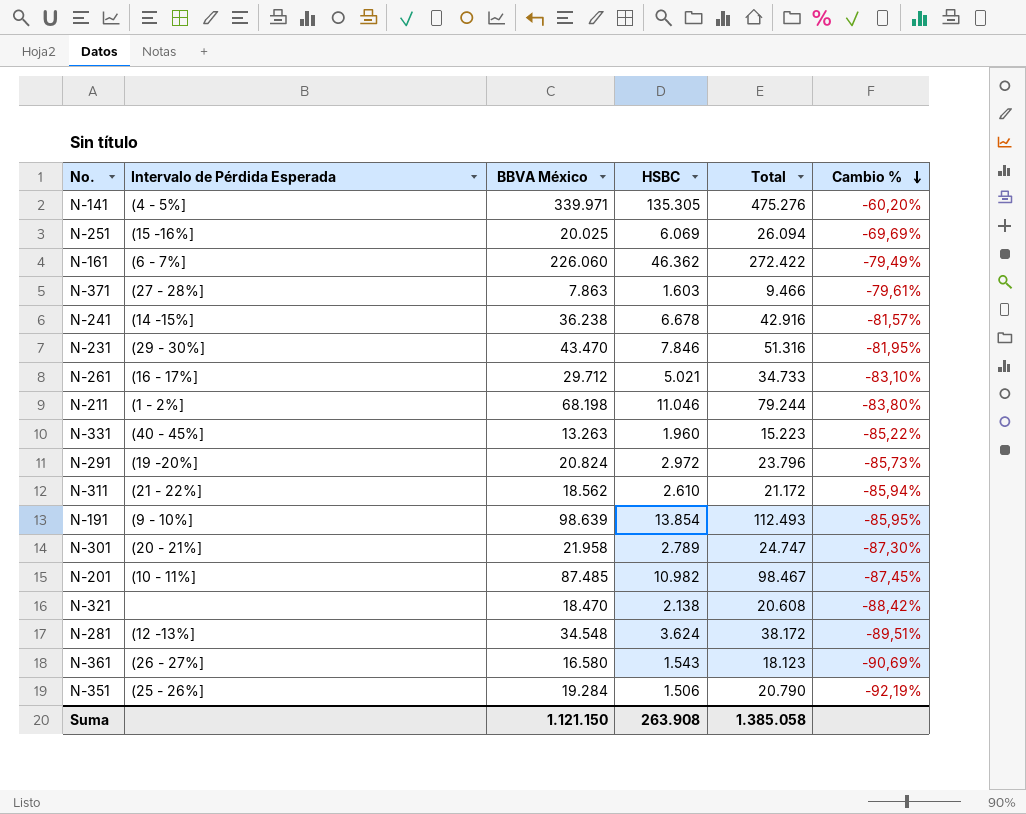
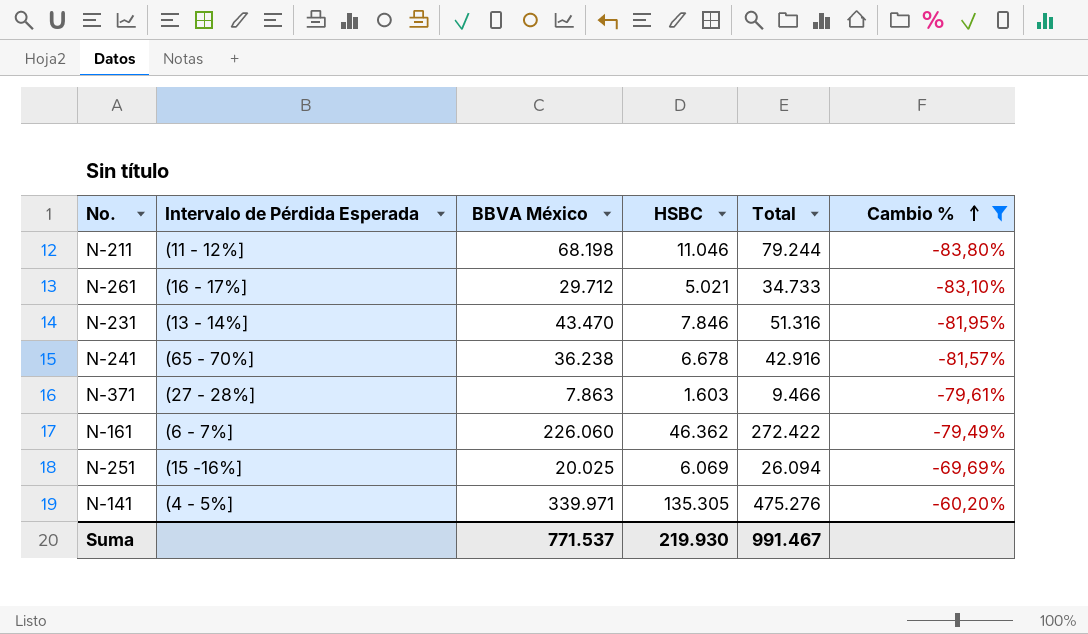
filter: none -> Cambio % >= -83,80%
row order: Cambio % descending -> Cambio % ascending
N-211 | Intervalo de Pérdida Esperada: (1 - 2%] -> (11 - 12%]
N-231 | Intervalo de Pérdida Esperada: (29 - 30%] -> (13 - 14%]
N-241 | Intervalo de Pérdida Esperada: (14 -15%] -> (65 - 70%]
Suma | BBVA México: 1.121.150 -> 771.537
Suma | HSBC: 263.908 -> 219.930
Suma | Total: 1.385.058 -> 991.467

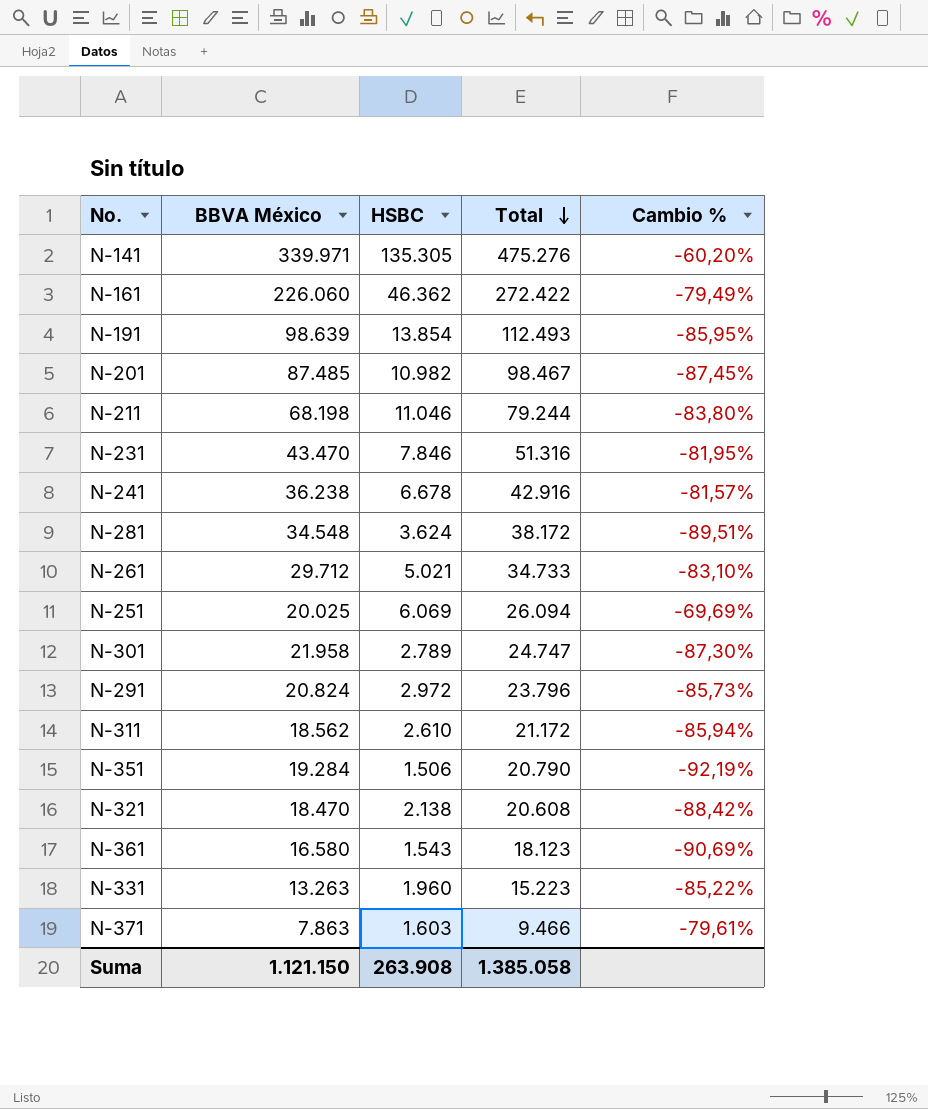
filter: Cambio % >= -83,80% -> none
row order: Cambio % ascending -> Total descending
column Intervalo de Pérdida Esperada | position: 2 -> none
Suma | BBVA México: 771.537 -> 1.121.150
Suma | HSBC: 219.930 -> 263.908
Suma | Total: 991.467 -> 1.385.058

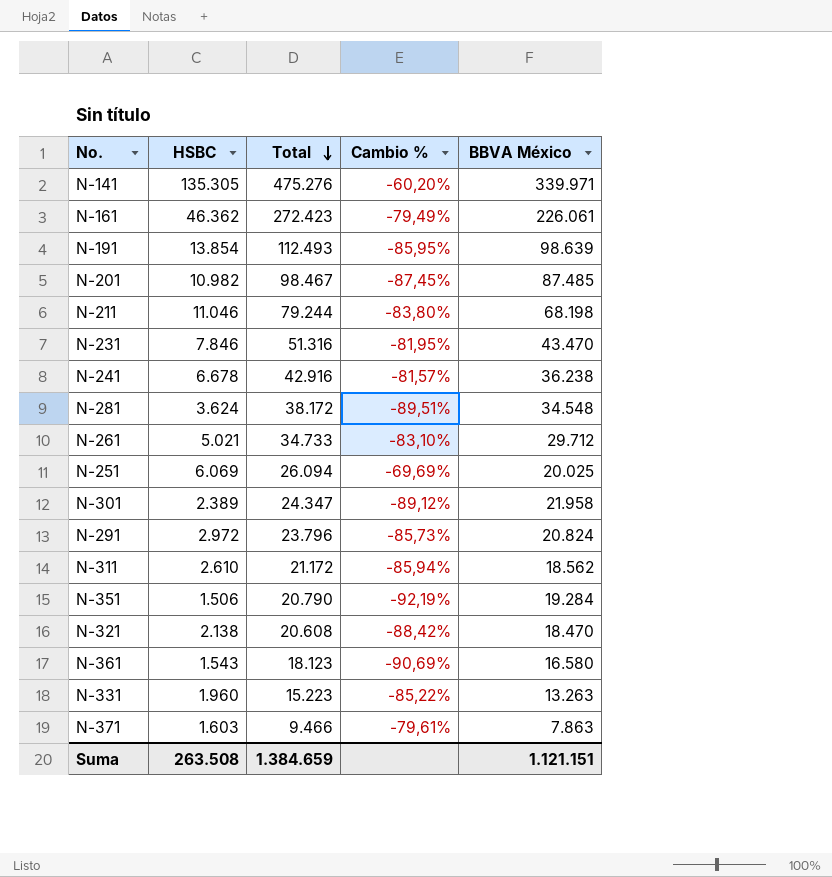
column BBVA México | position: 2 -> 5
N-161 | Total: 272.422 -> 272.423
N-161 | BBVA México: 226.060 -> 226.061
N-301 | HSBC: 2.789 -> 2.389
N-301 | Total: 24.747 -> 24.347
N-301 | Cambio %: -87,30% -> -89,12%
Suma | HSBC: 263.908 -> 263.508
Suma | Total: 1.385.058 -> 1.384.659
Suma | BBVA México: 1.121.150 -> 1.121.151

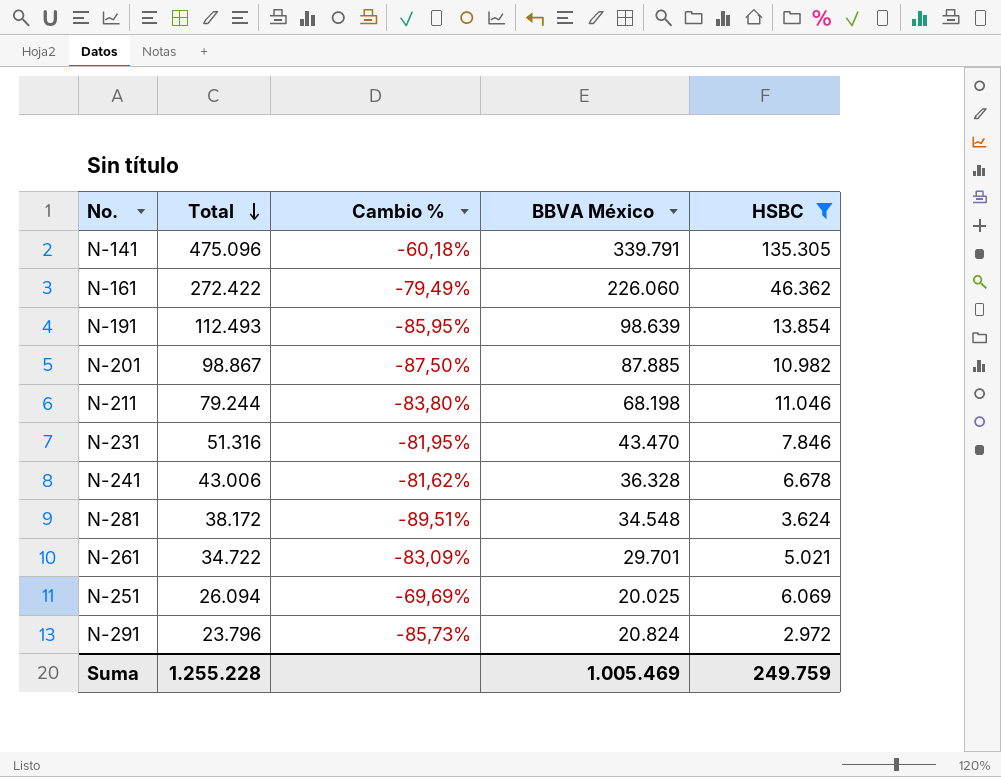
filter: none -> HSBC >= 2.972
column HSBC | position: 2 -> 5
N-141 | Total: 475.276 -> 475.096
N-141 | Cambio %: -60,20% -> -60,18%
N-141 | BBVA México: 339.971 -> 339.791
N-161 | Total: 272.423 -> 272.422
N-161 | BBVA México: 226.061 -> 226.060
N-201 | Total: 98.467 -> 98.867
N-201 | Cambio %: -87,45% -> -87,50%
N-201 | BBVA México: 87.485 -> 87.885
N-241 | Total: 42.916 -> 43.006
N-241 | Cambio %: -81,57% -> -81,62%
N-241 | BBVA México: 36.238 -> 36.328
N-261 | Total: 34.733 -> 34.722
N-261 | Cambio %: -83,10% -> -83,09%
N-261 | BBVA México: 29.712 -> 29.701
Suma | Total: 1.384.659 -> 1.255.228
Suma | BBVA México: 1.121.151 -> 1.005.469
Suma | HSBC: 263.508 -> 249.759

